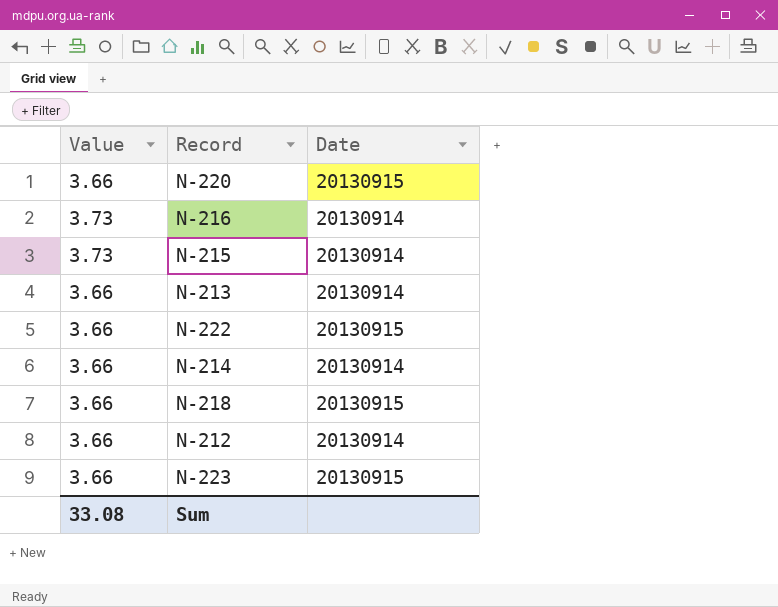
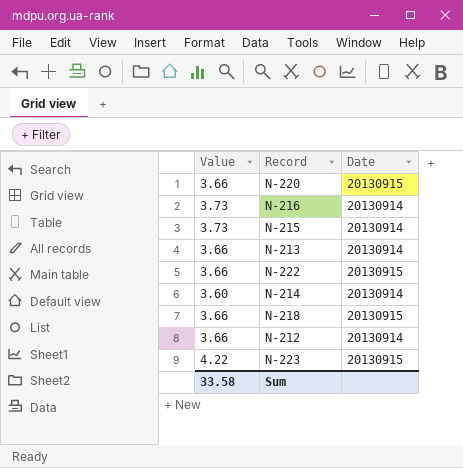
N-214 | Value: 3.66 -> 3.60
N-223 | Value: 3.66 -> 4.22
Sum | Value: 33.08 -> 33.58

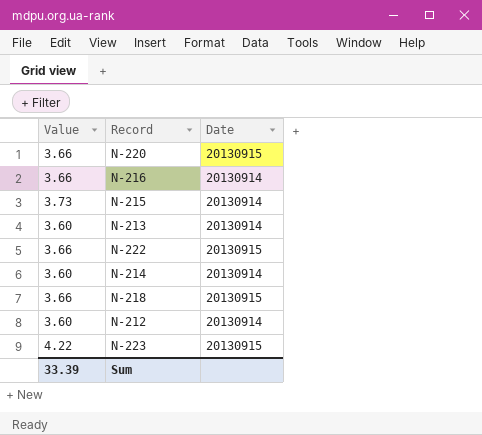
N-216 | Value: 3.73 -> 3.66
N-213 | Value: 3.66 -> 3.60
N-212 | Value: 3.66 -> 3.60
Sum | Value: 33.58 -> 33.39

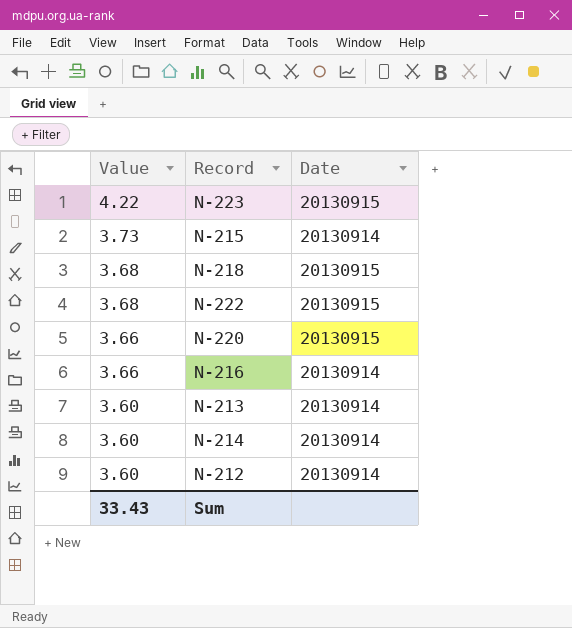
row order: none -> Value descending
N-218 | Value: 3.66 -> 3.68
N-222 | Value: 3.66 -> 3.68
Sum | Value: 33.39 -> 33.43

